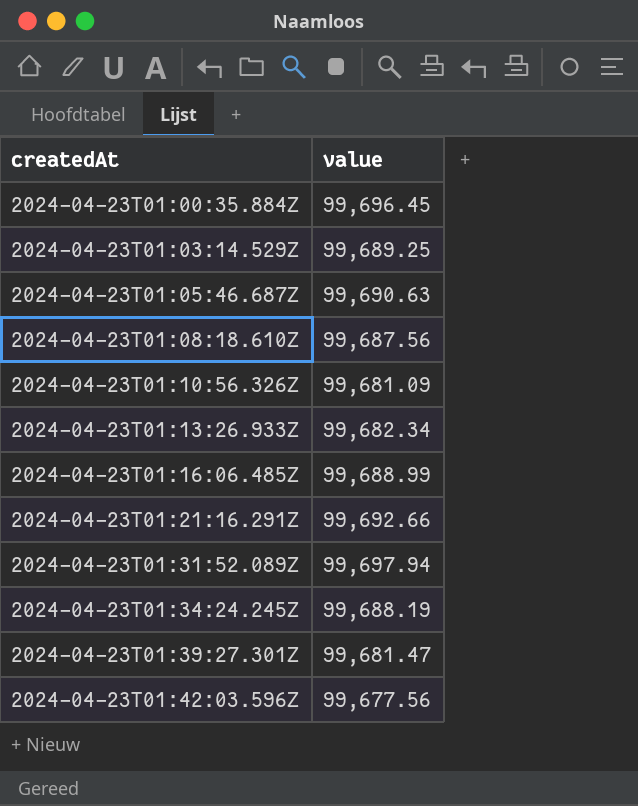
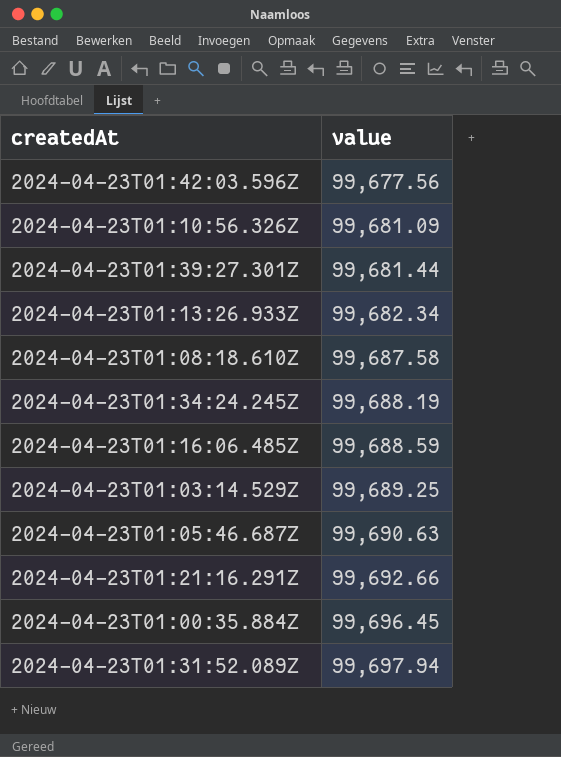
row order: createdAt ascending -> value ascending
2024-04-23T01:39:27.301Z | value: 99,681.47 -> 99,681.44
2024-04-23T01:08:18.610Z | value: 99,687.56 -> 99,687.58
2024-04-23T01:16:06.485Z | value: 99,688.99 -> 99,688.59

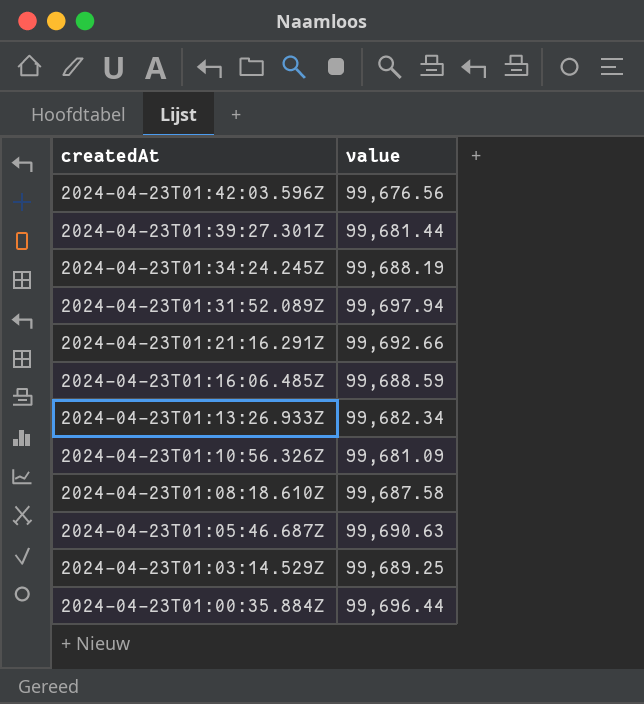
row order: value ascending -> createdAt descending
2024-04-23T01:42:03.596Z | value: 99,677.56 -> 99,676.56
2024-04-23T01:00:35.884Z | value: 99,696.45 -> 99,696.44

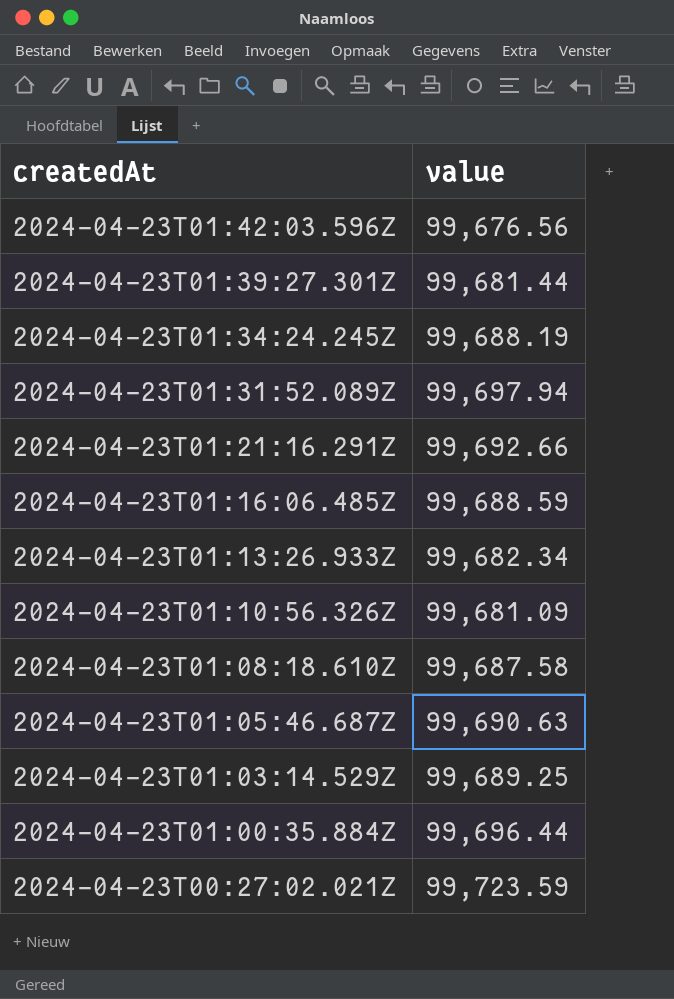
row 2024-04-23T00:27:02.021Z: none -> 99,723.59

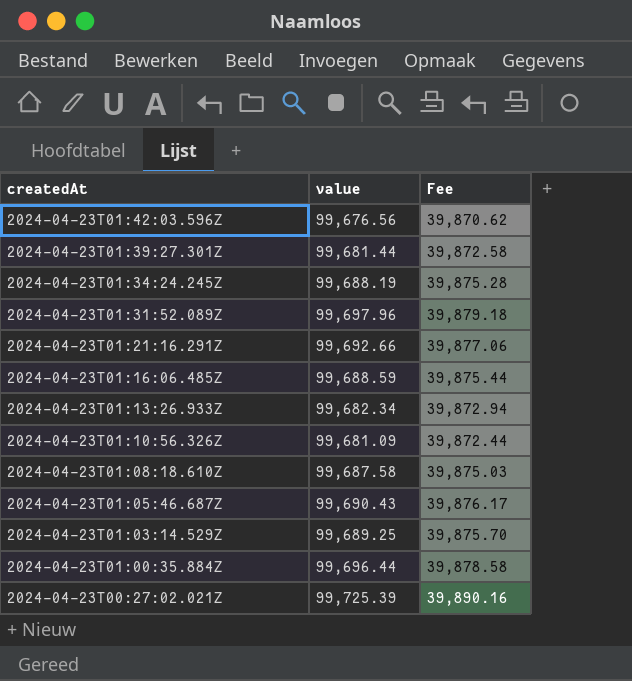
column Fee | formula: none -> [value] * 0.4
2024-04-23T01:31:52.089Z | value: 99,697.94 -> 99,697.96
2024-04-23T01:05:46.687Z | value: 99,690.63 -> 99,690.43
2024-04-23T00:27:02.021Z | value: 99,723.59 -> 99,725.39

